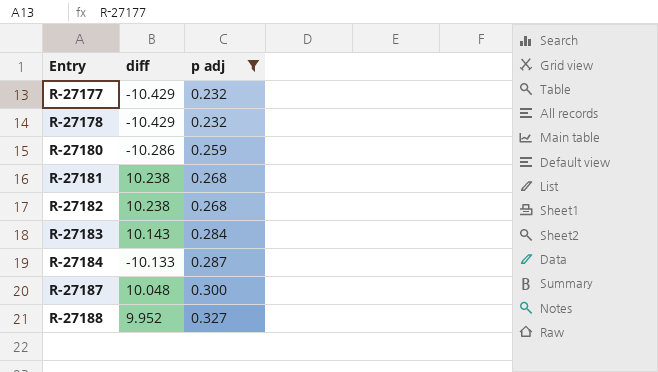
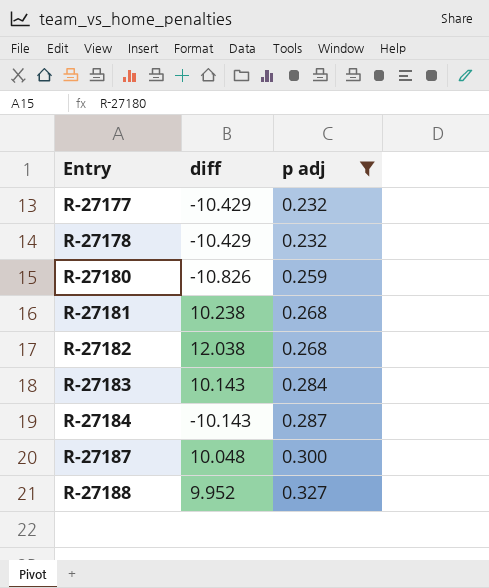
R-27180 | diff: -10.286 -> -10.826
R-27182 | diff: 10.238 -> 12.038
R-27184 | diff: -10.133 -> -10.143

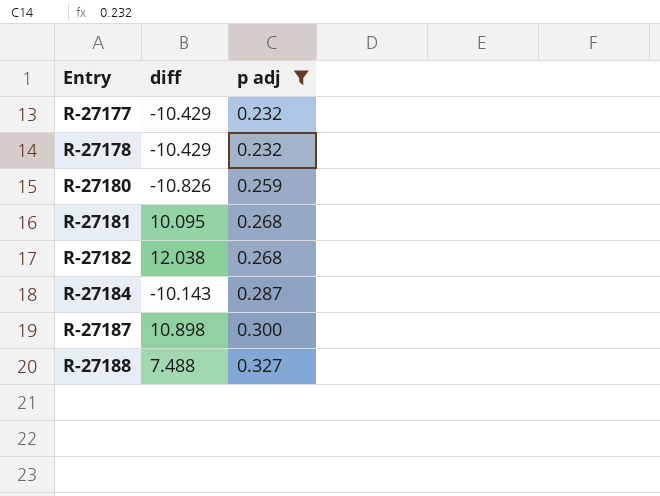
row R-27183: 10.143 | 0.284 -> none
R-27181 | diff: 10.238 -> 10.095
R-27187 | diff: 10.048 -> 10.898
R-27188 | diff: 9.952 -> 7.488

